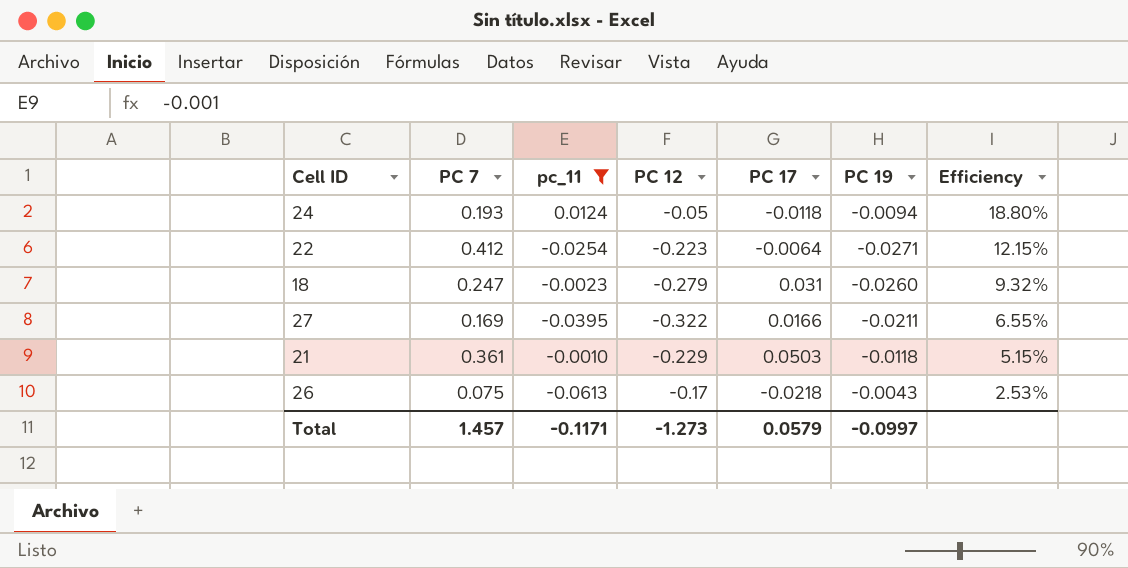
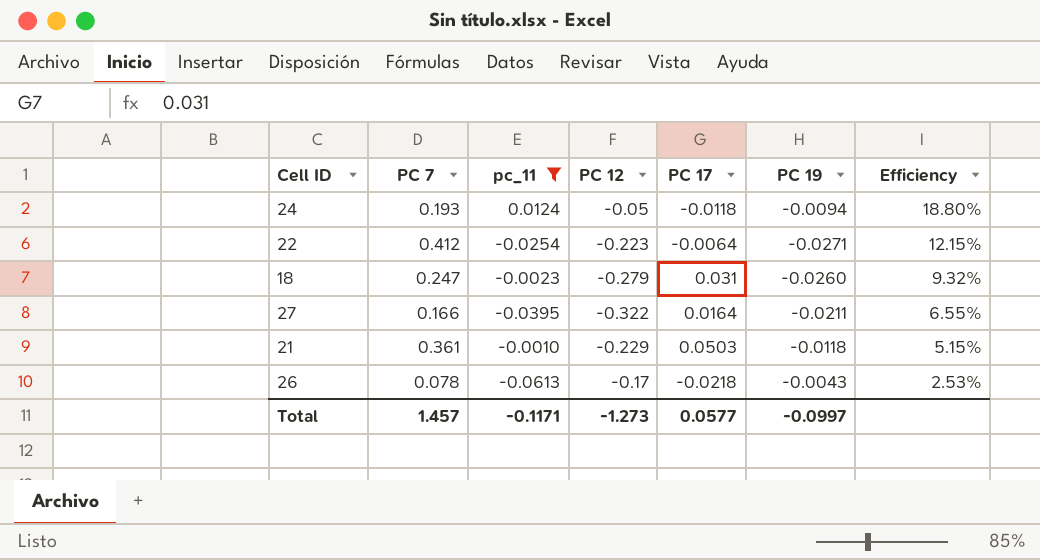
27 | PC 7: 0.169 -> 0.166
27 | PC 17: 0.0166 -> 0.0164
26 | PC 7: 0.075 -> 0.078
Total | PC 17: 0.0579 -> 0.0577

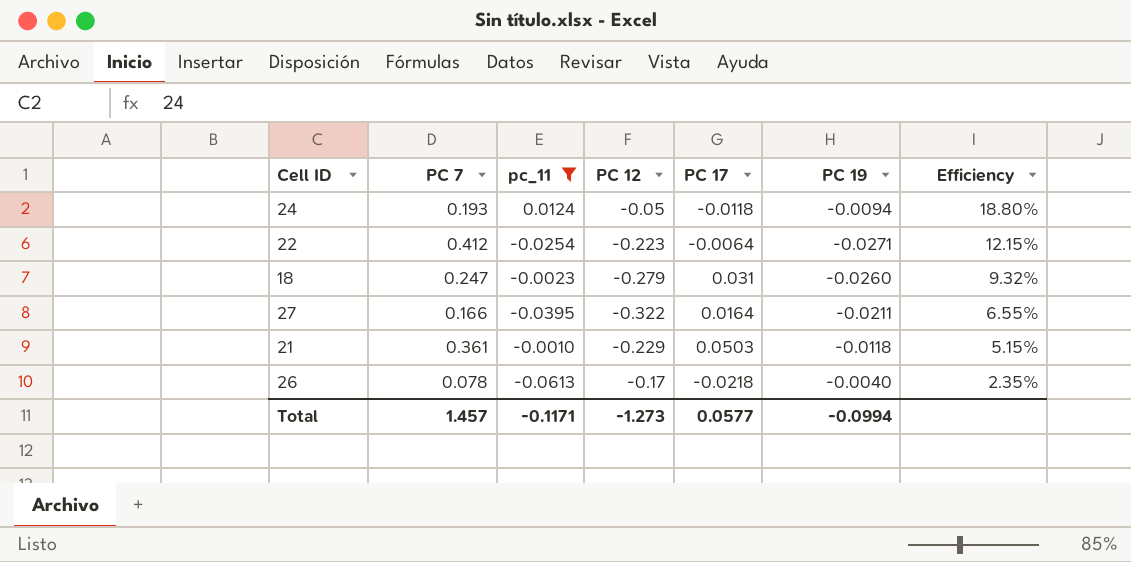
26 | PC 19: -0.0043 -> -0.0040
26 | Efficiency: 2.53% -> 2.35%
Total | PC 19: -0.0997 -> -0.0994

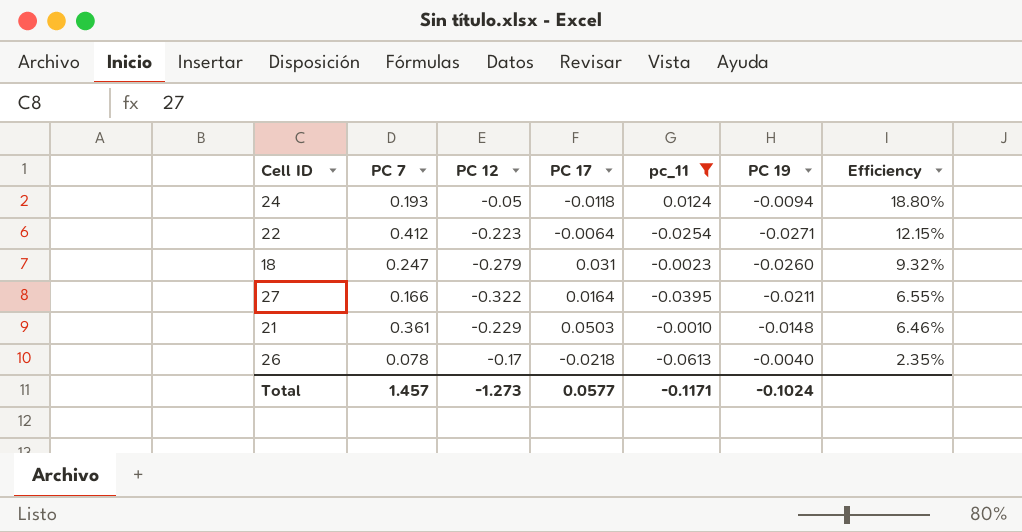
column pc_11 | position: 3 -> 5
21 | PC 19: -0.0118 -> -0.0148
21 | Efficiency: 5.15% -> 6.46%
Total | PC 19: -0.0994 -> -0.1024

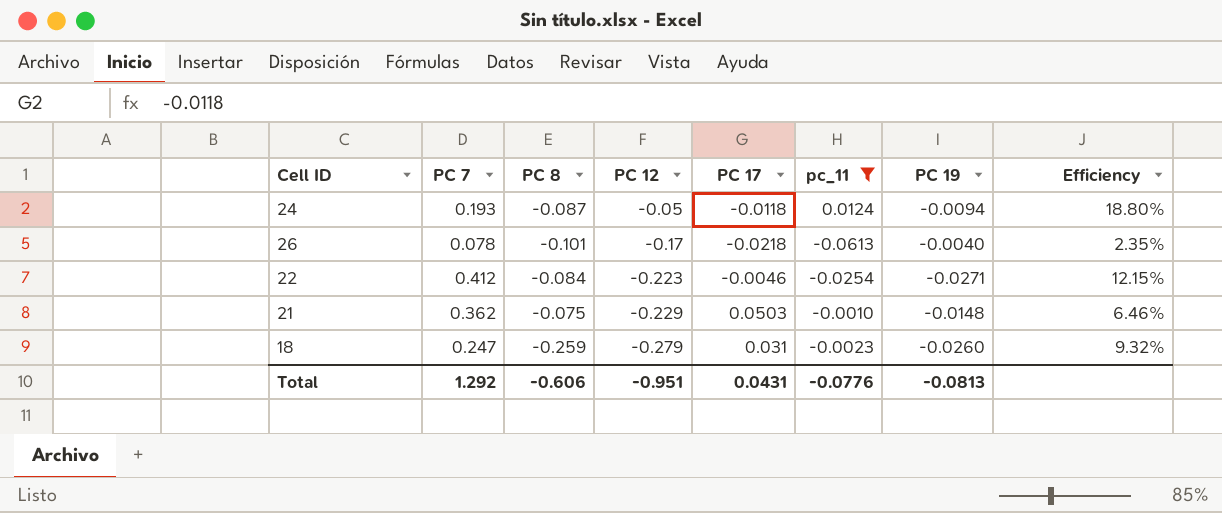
row order: Efficiency descending -> PC 12 descending
column PC 8 | position: none -> 3
row 27: 0.166 | -0.322 | 0.0164 | -0.0395 | -0.0211 | 6.55% -> none
22 | PC 17: -0.0064 -> -0.0046
21 | PC 7: 0.361 -> 0.362
Total | PC 7: 1.457 -> 1.292
Total | PC 12: -1.273 -> -0.951
Total | PC 17: 0.0577 -> 0.0431
Total | pc_11: -0.1171 -> -0.0776
Total | PC 19: -0.1024 -> -0.0813

